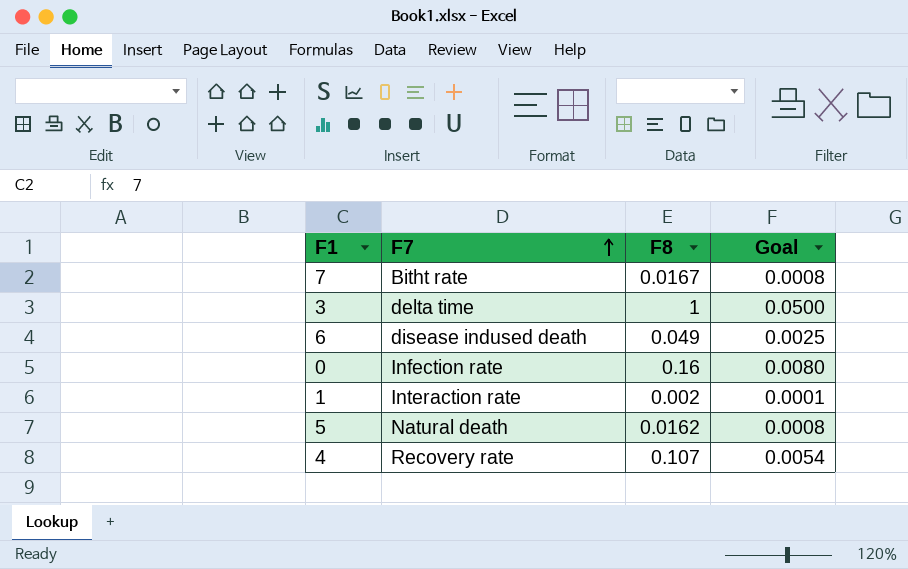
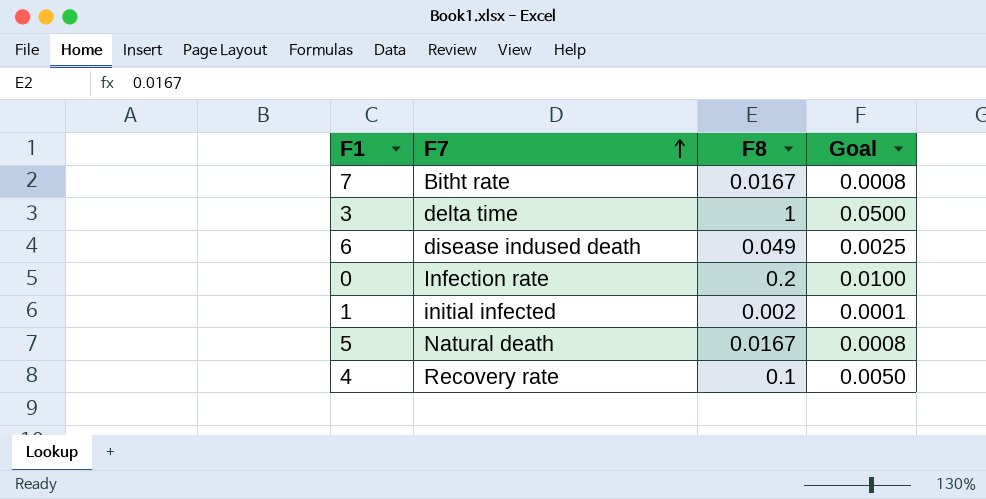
0 | F8: 0.16 -> 0.2
0 | Goal: 0.0080 -> 0.0100
1 | F7: Interaction rate -> initial infected
5 | F8: 0.0162 -> 0.0167
4 | F8: 0.107 -> 0.1
4 | Goal: 0.0054 -> 0.0050

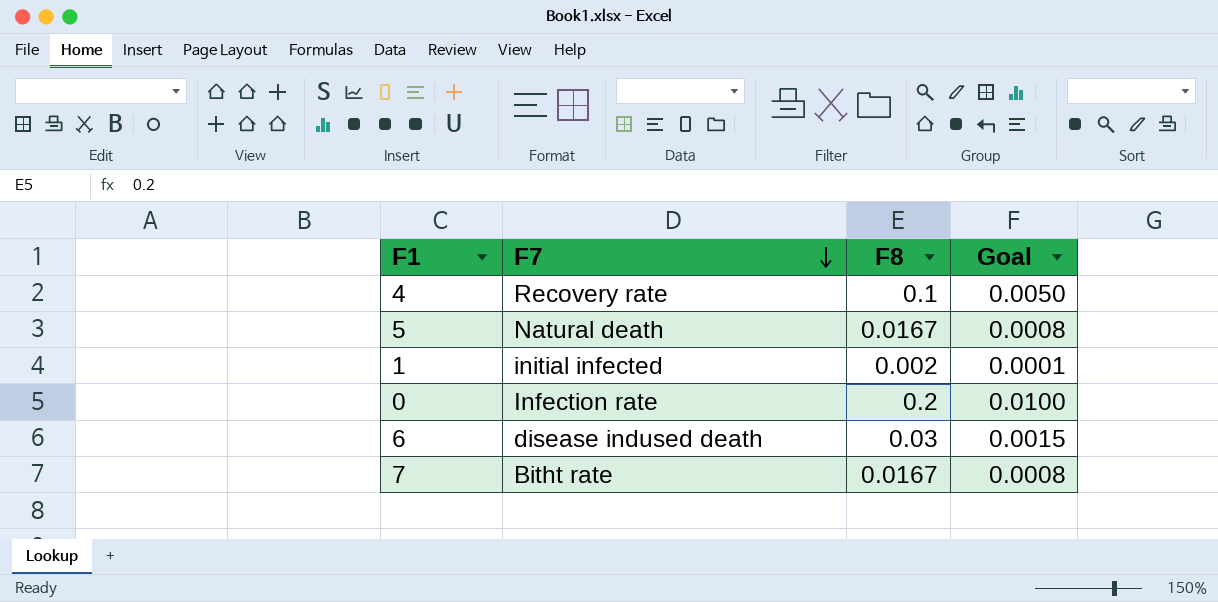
row order: F7 ascending -> F7 descending
row 3: delta time | 1 | 0.0500 -> none
6 | F8: 0.049 -> 0.03
6 | Goal: 0.0025 -> 0.0015

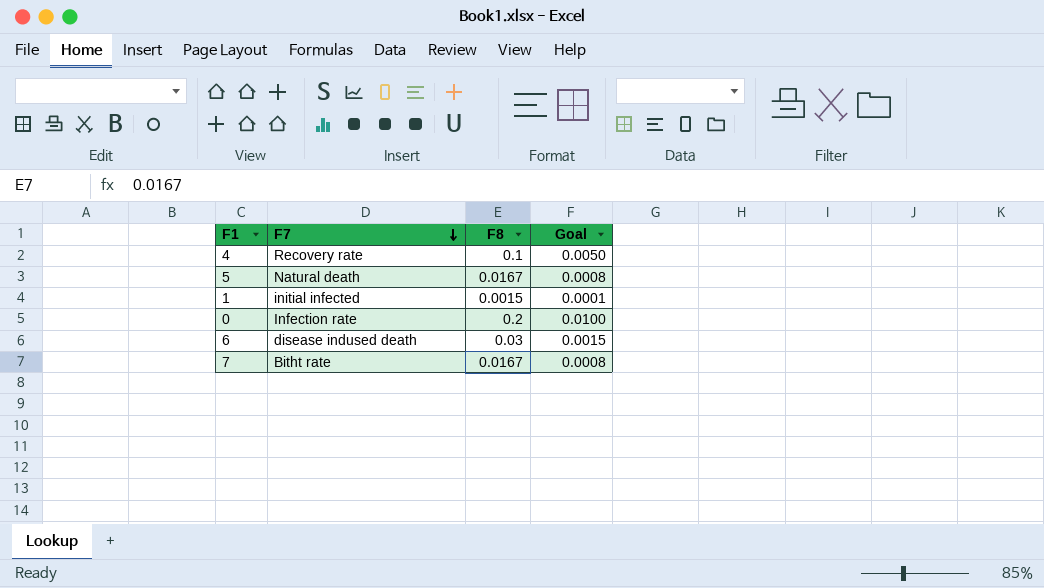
1 | F8: 0.002 -> 0.0015

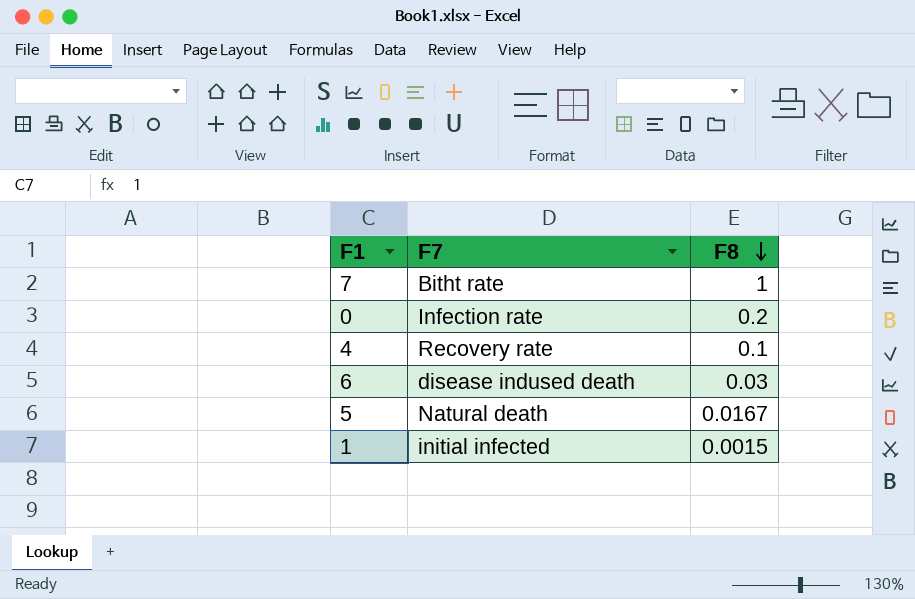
row order: F7 descending -> F8 descending
column Goal | formula: [F8] * 0.05 -> none
7 | F8: 0.0167 -> 1

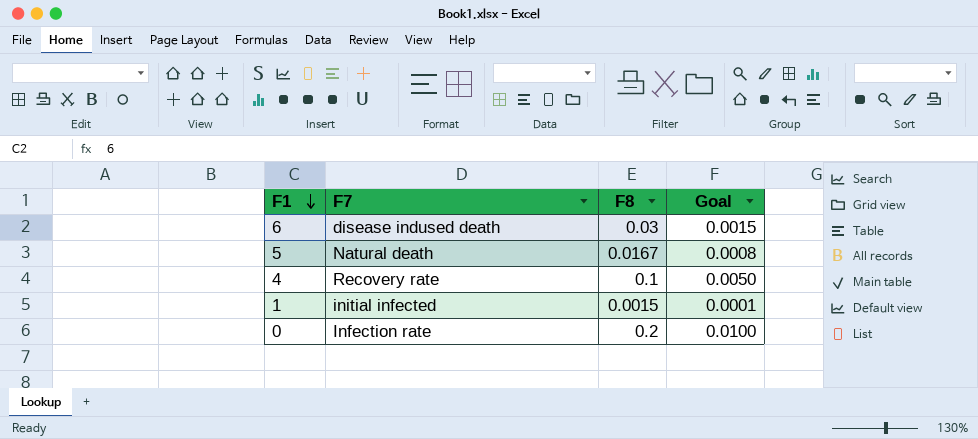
row order: F8 descending -> F1 descending
column Goal | formula: none -> [F8] * 0.05
row 7: Bitht rate | 1 -> none

